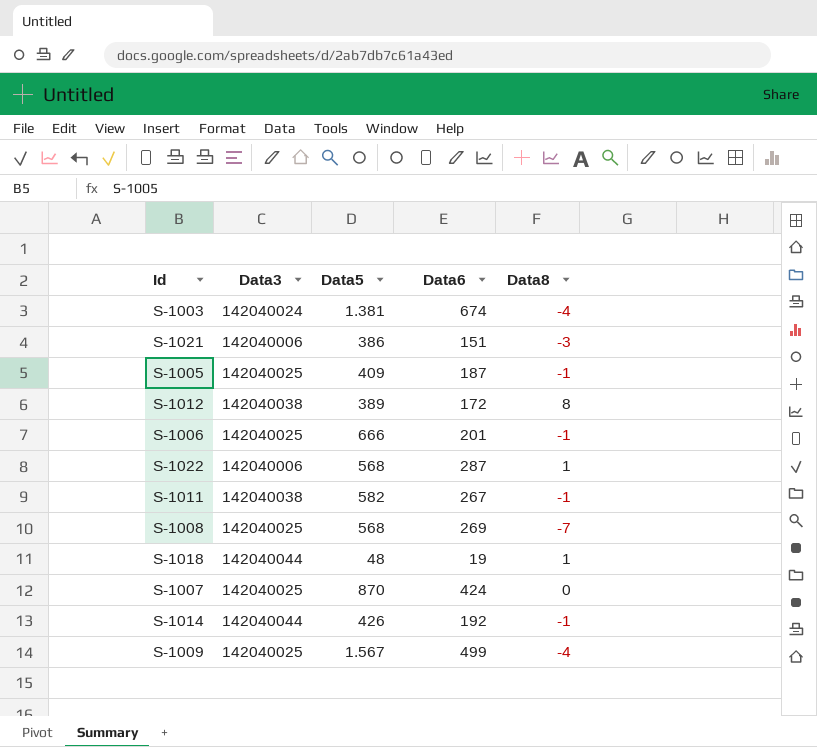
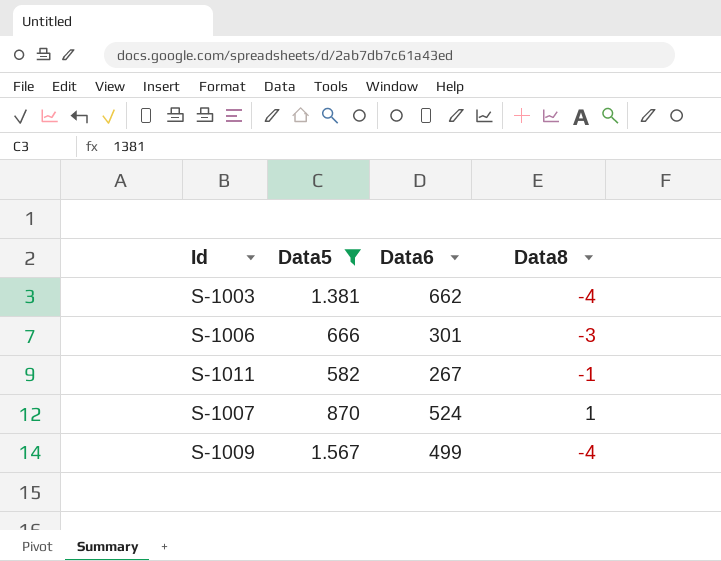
filter: none -> Data5 >= 582
column Data3 | position: 2 -> none
S-1003 | Data6: 674 -> 662
S-1006 | Data6: 201 -> 301
S-1006 | Data8: -1 -> -3
S-1007 | Data6: 424 -> 524
S-1007 | Data8: 0 -> 1

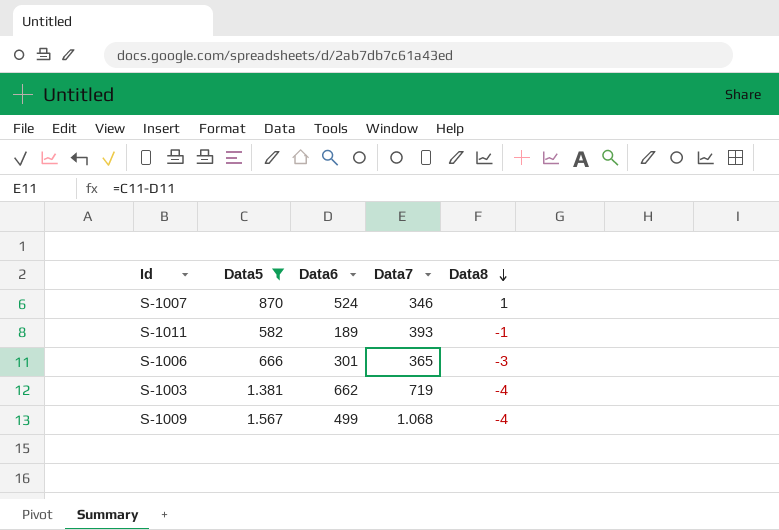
row order: none -> Data8 descending
column Data7 | formula: none -> [Data5] - [Data6]
S-1011 | Data6: 267 -> 189

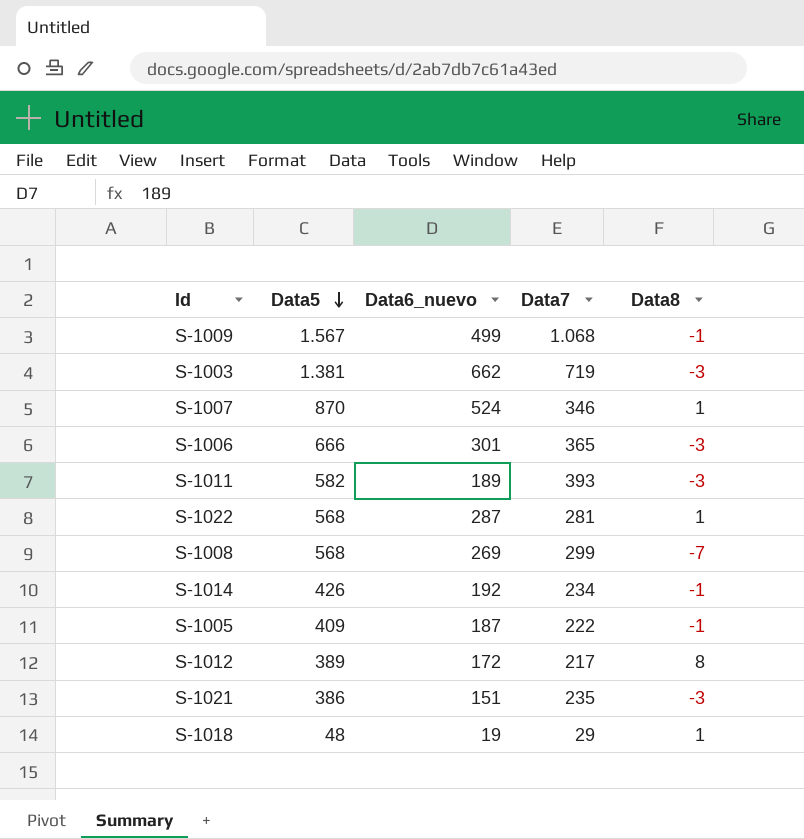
filter: Data5 >= 582 -> none
row order: Data8 descending -> Data5 descending
column name: Data6 -> Data6_nuevo
S-1009 | Data8: -4 -> -1
S-1003 | Data8: -4 -> -3
S-1011 | Data8: -1 -> -3

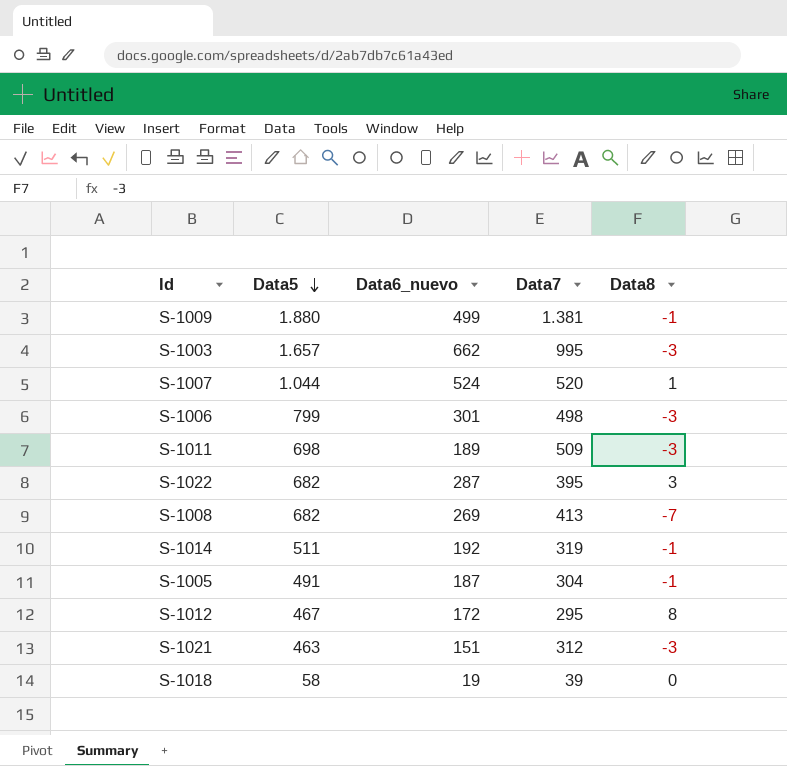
S-1009 | Data5: 1.567 -> 1.880
S-1009 | Data7: 1.068 -> 1.381
S-1003 | Data5: 1.381 -> 1.657
S-1003 | Data7: 719 -> 995
S-1007 | Data5: 870 -> 1.044
S-1007 | Data7: 346 -> 520
S-1006 | Data5: 666 -> 799
S-1006 | Data7: 365 -> 498
S-1011 | Data5: 582 -> 698
S-1011 | Data7: 393 -> 509
S-1022 | Data5: 568 -> 682
S-1022 | Data7: 281 -> 395
S-1022 | Data8: 1 -> 3
S-1008 | Data5: 568 -> 682
S-1008 | Data7: 299 -> 413
S-1014 | Data5: 426 -> 511
S-1014 | Data7: 234 -> 319
S-1005 | Data5: 409 -> 491
S-1005 | Data7: 222 -> 304
S-1012 | Data5: 389 -> 467
S-1012 | Data7: 217 -> 295
S-1021 | Data5: 386 -> 463
S-1021 | Data7: 235 -> 312
S-1018 | Data5: 48 -> 58
S-1018 | Data7: 29 -> 39
S-1018 | Data8: 1 -> 0

